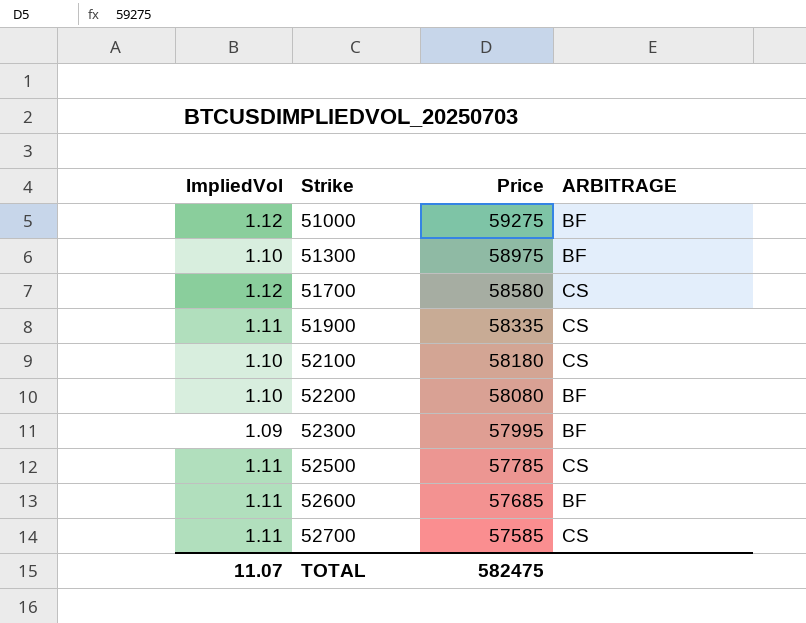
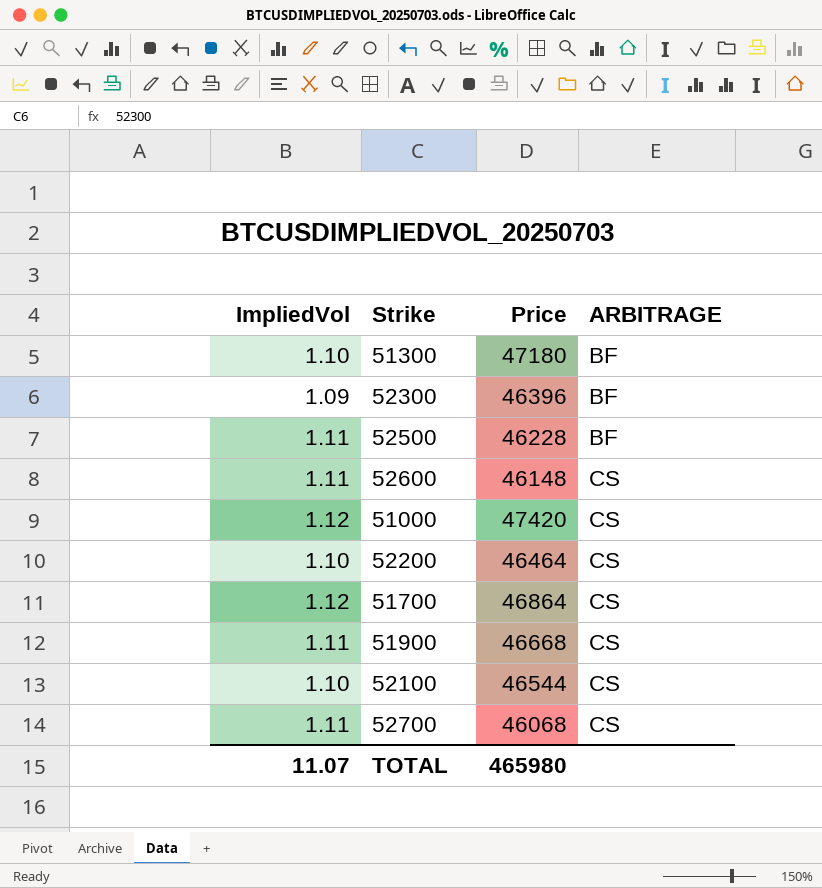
row order: Strike ascending -> ARBITRAGE ascending
51300 | Price: 58975 -> 47180
52300 | Price: 57995 -> 46396
52500 | Price: 57785 -> 46228
52500 | ARBITRAGE: CS -> BF
52600 | Price: 57685 -> 46148
52600 | ARBITRAGE: BF -> CS
51000 | Price: 59275 -> 47420
51000 | ARBITRAGE: BF -> CS
52200 | Price: 58080 -> 46464
52200 | ARBITRAGE: BF -> CS
51700 | Price: 58580 -> 46864
51900 | Price: 58335 -> 46668
52100 | Price: 58180 -> 46544
52700 | Price: 57585 -> 46068
TOTAL | Price: 582475 -> 465980

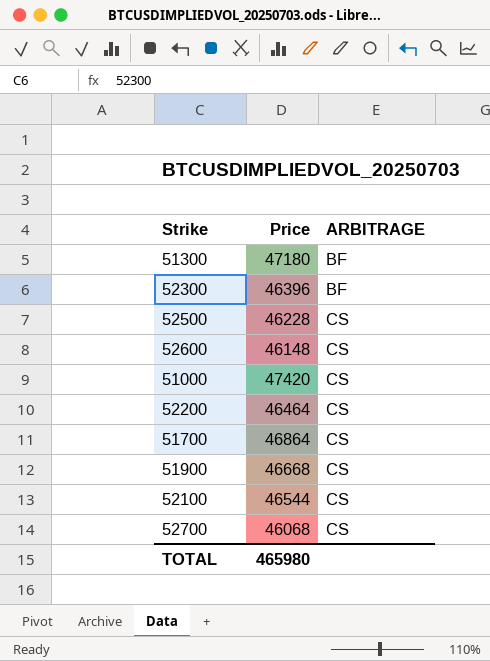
column ImpliedVol | position: 1 -> none
52500 | ARBITRAGE: BF -> CS

